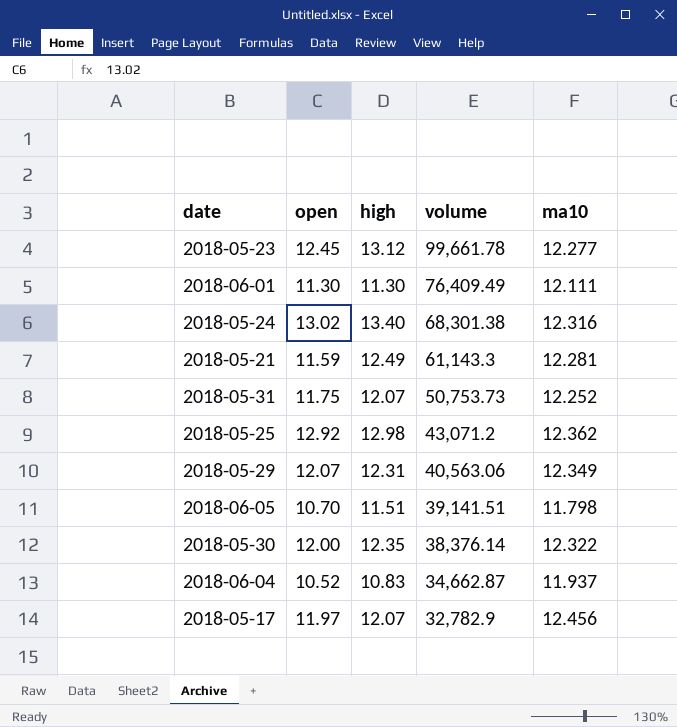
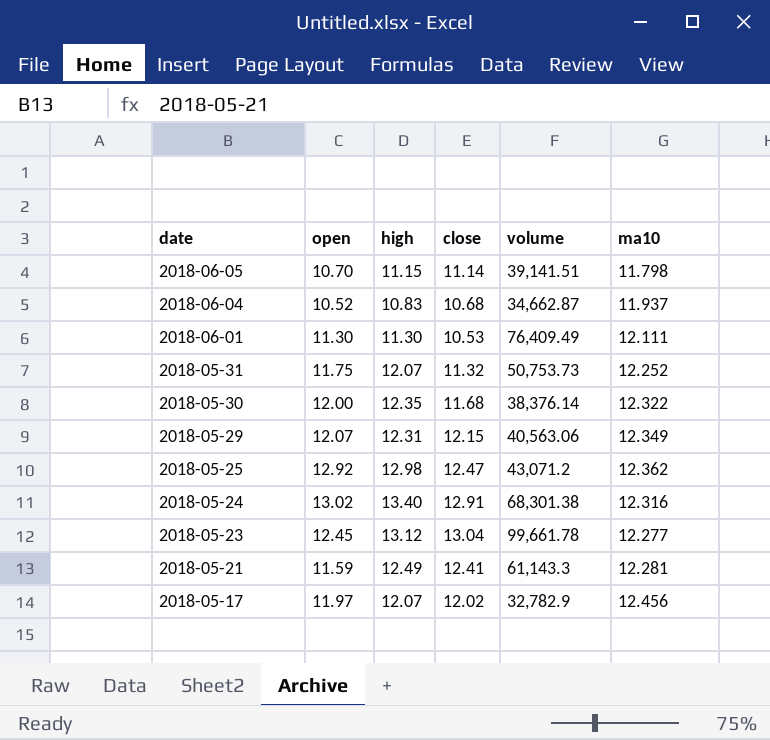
row order: volume descending -> date descending
column close | position: none -> 4
2018-06-05 | high: 11.51 -> 11.15

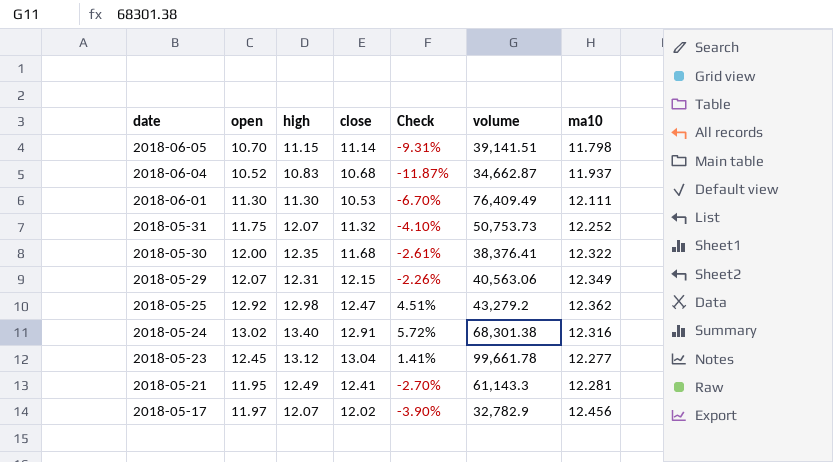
column Check | formula: none -> ([open] - [ma10]) / [ma10]
2018-05-30 | volume: 38,376.14 -> 38,376.41
2018-05-25 | volume: 43,071.2 -> 43,279.2
2018-05-21 | open: 11.59 -> 11.95

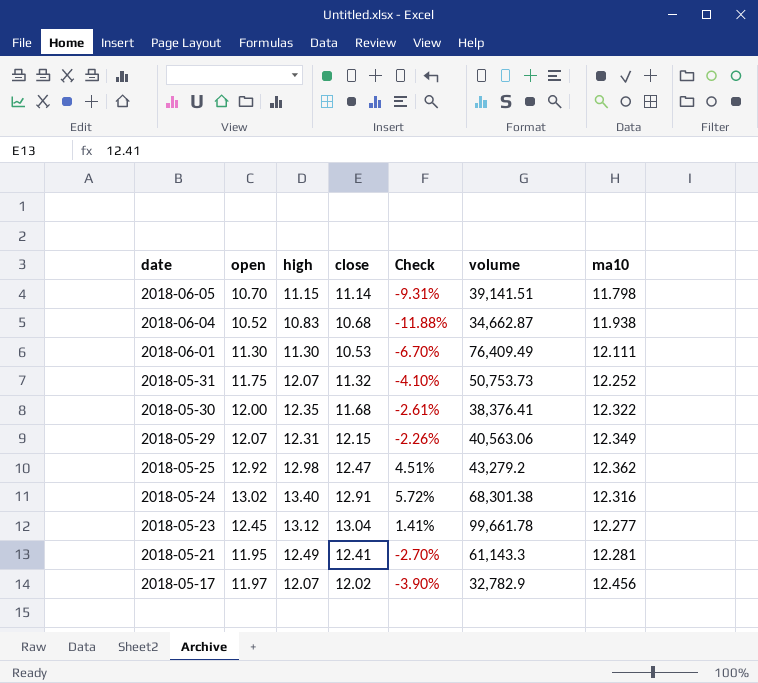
2018-06-04 | Check: -11.87% -> -11.88%
2018-06-04 | ma10: 11.937 -> 11.938

